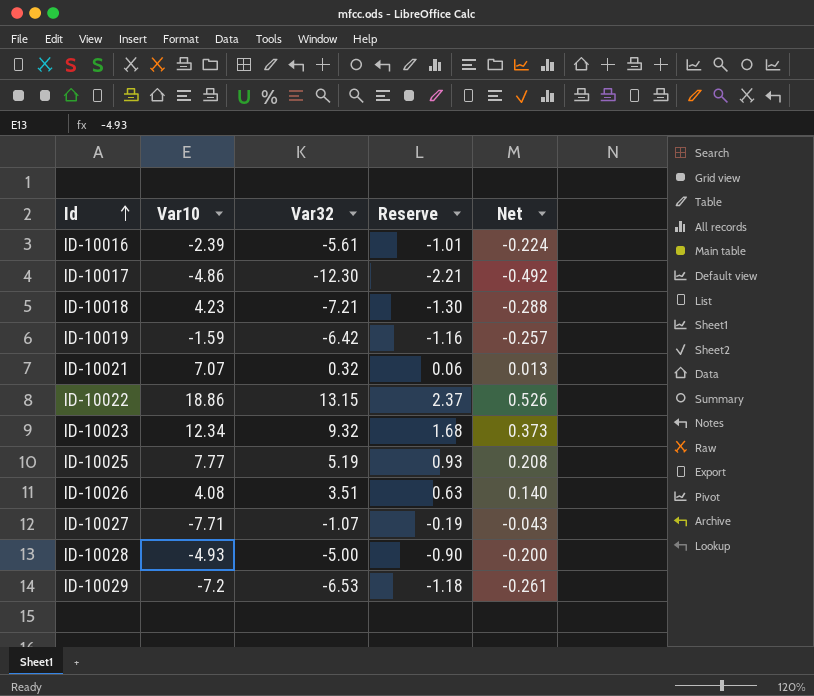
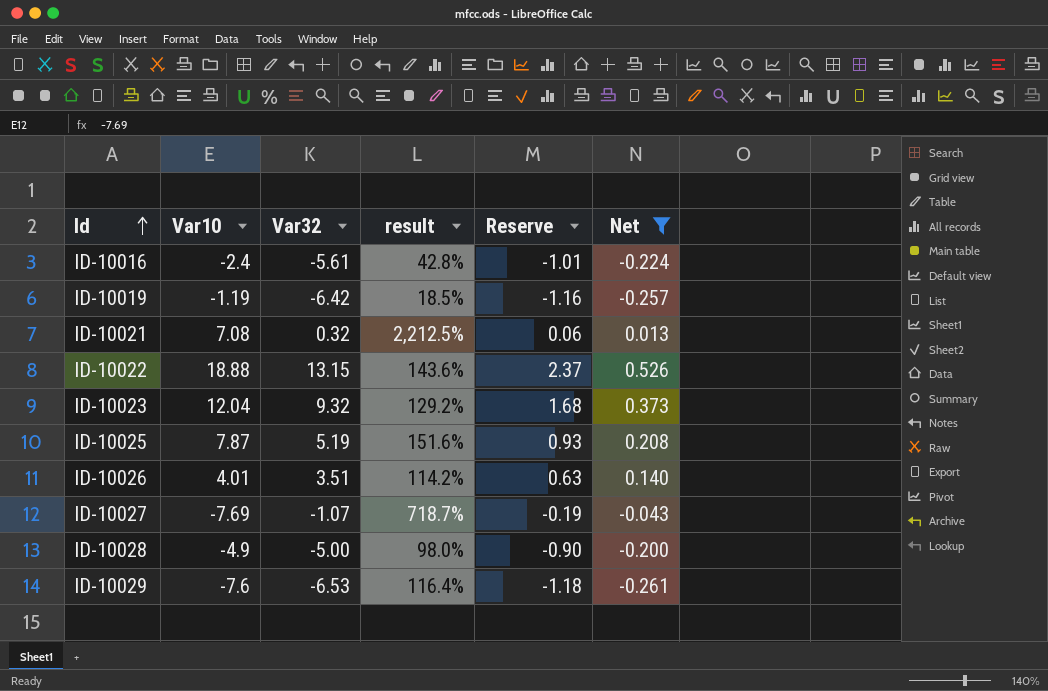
filter: none -> Net >= -0.261
column result | formula: none -> [Var10] / [Var32]
ID-10016 | Var10: -2.39 -> -2.4
ID-10019 | Var10: -1.59 -> -1.19
ID-10021 | Var10: 7.07 -> 7.08
ID-10022 | Var10: 18.86 -> 18.88
ID-10023 | Var10: 12.34 -> 12.04
ID-10025 | Var10: 7.77 -> 7.87
ID-10026 | Var10: 4.08 -> 4.01
ID-10027 | Var10: -7.71 -> -7.69
ID-10028 | Var10: -4.93 -> -4.9
ID-10029 | Var10: -7.2 -> -7.6

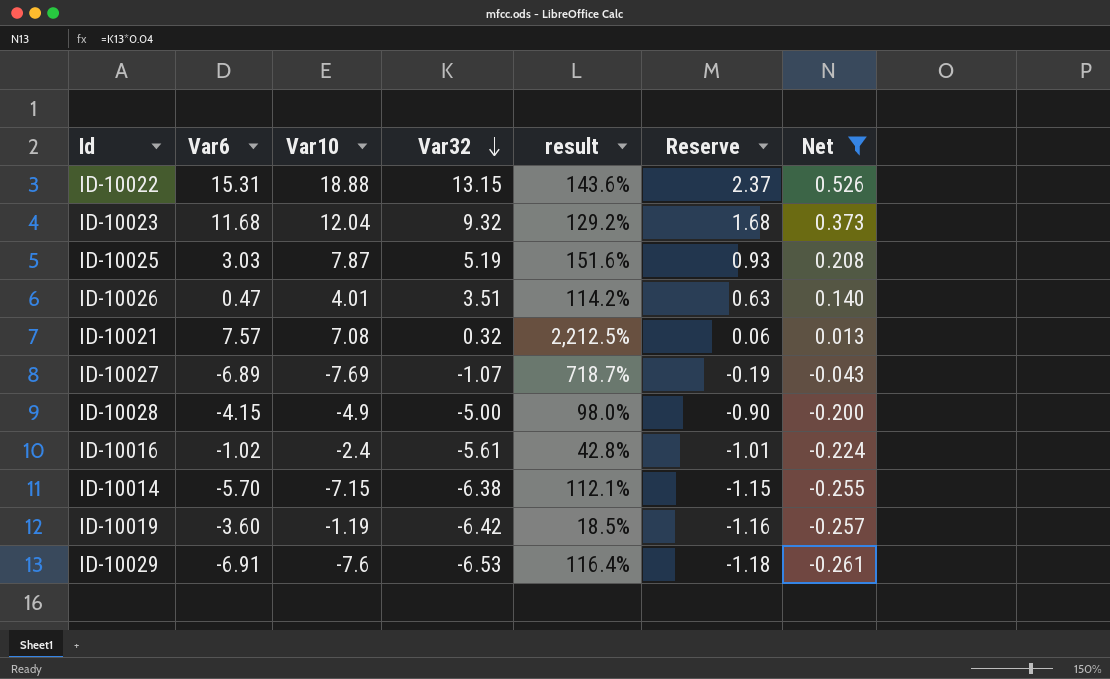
row order: Id ascending -> Var32 descending
column Var6 | position: none -> 2
row ID-10014: none -> -5.70 | -7.15 | -6.38 | 112.1% | -1.15 | -0.255

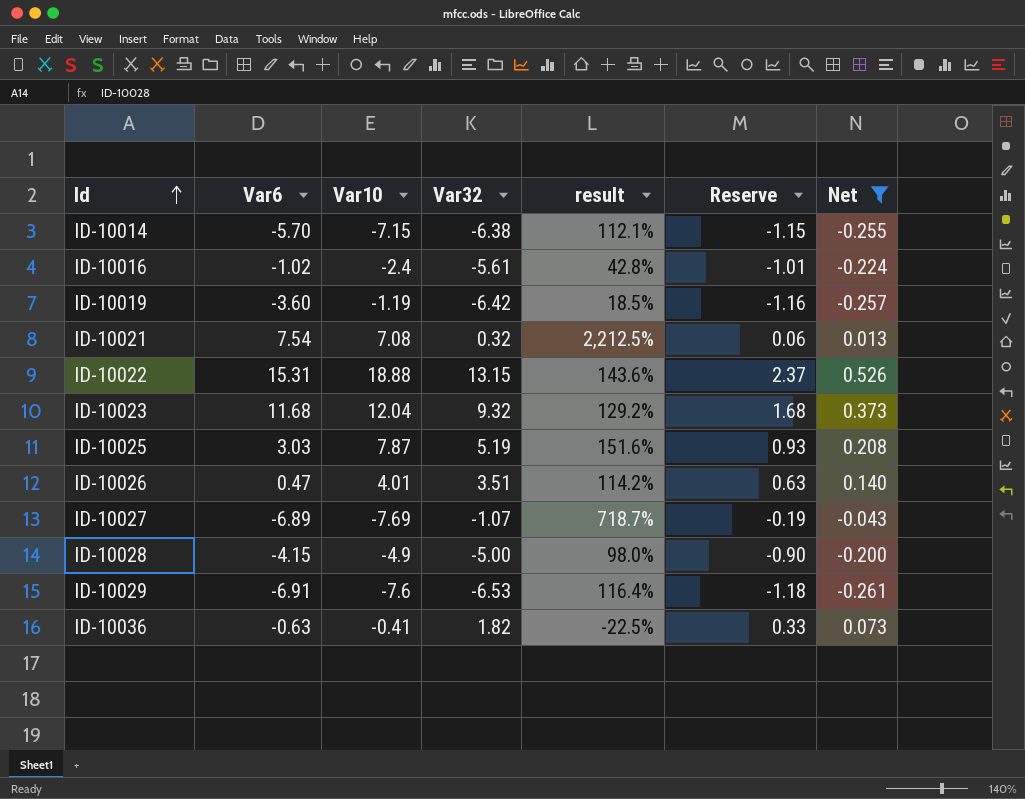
row order: Var32 descending -> Id ascending
ID-10021 | Var6: 7.57 -> 7.54
row ID-10036: none -> -0.63 | -0.41 | 1.82 | -22.5% | 0.33 | 0.073

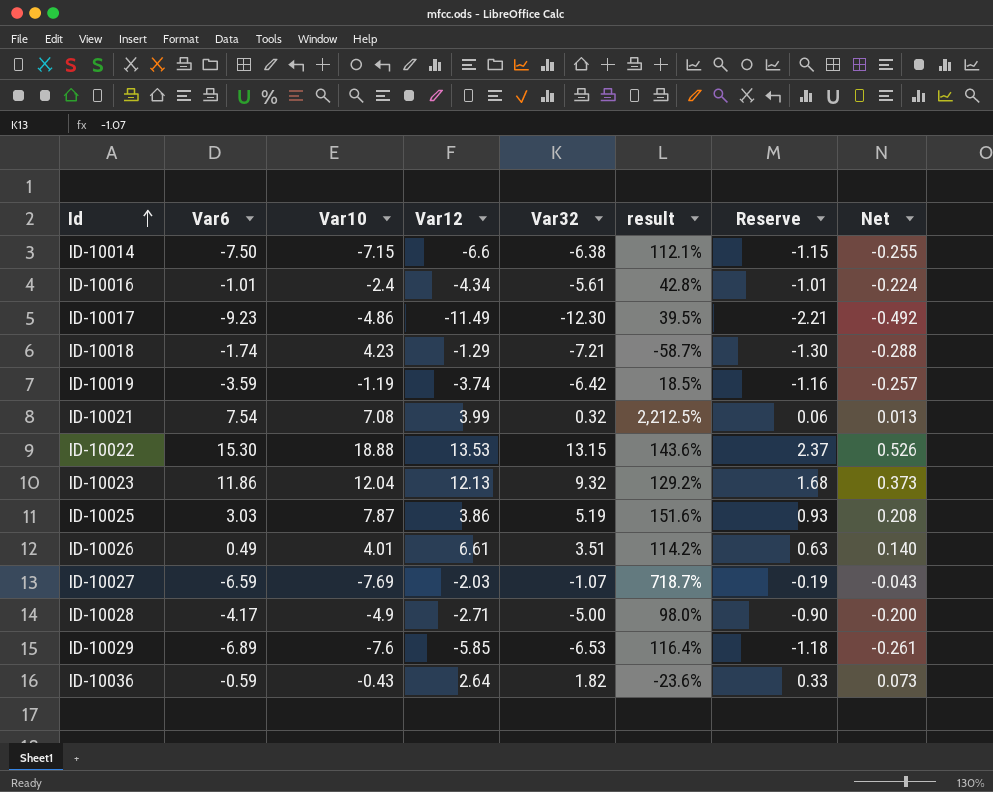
filter: Net >= -0.261 -> none
column Var12 | position: none -> 4
ID-10014 | Var6: -5.70 -> -7.50
ID-10016 | Var6: -1.02 -> -1.01
ID-10019 | Var6: -3.60 -> -3.59
ID-10022 | Var6: 15.31 -> 15.30
ID-10023 | Var6: 11.68 -> 11.86
ID-10026 | Var6: 0.47 -> 0.49
ID-10027 | Var6: -6.89 -> -6.59
ID-10028 | Var6: -4.15 -> -4.17
ID-10029 | Var6: -6.91 -> -6.89
ID-10036 | Var6: -0.63 -> -0.59
ID-10036 | Var10: -0.41 -> -0.43
ID-10036 | result: -22.5% -> -23.6%

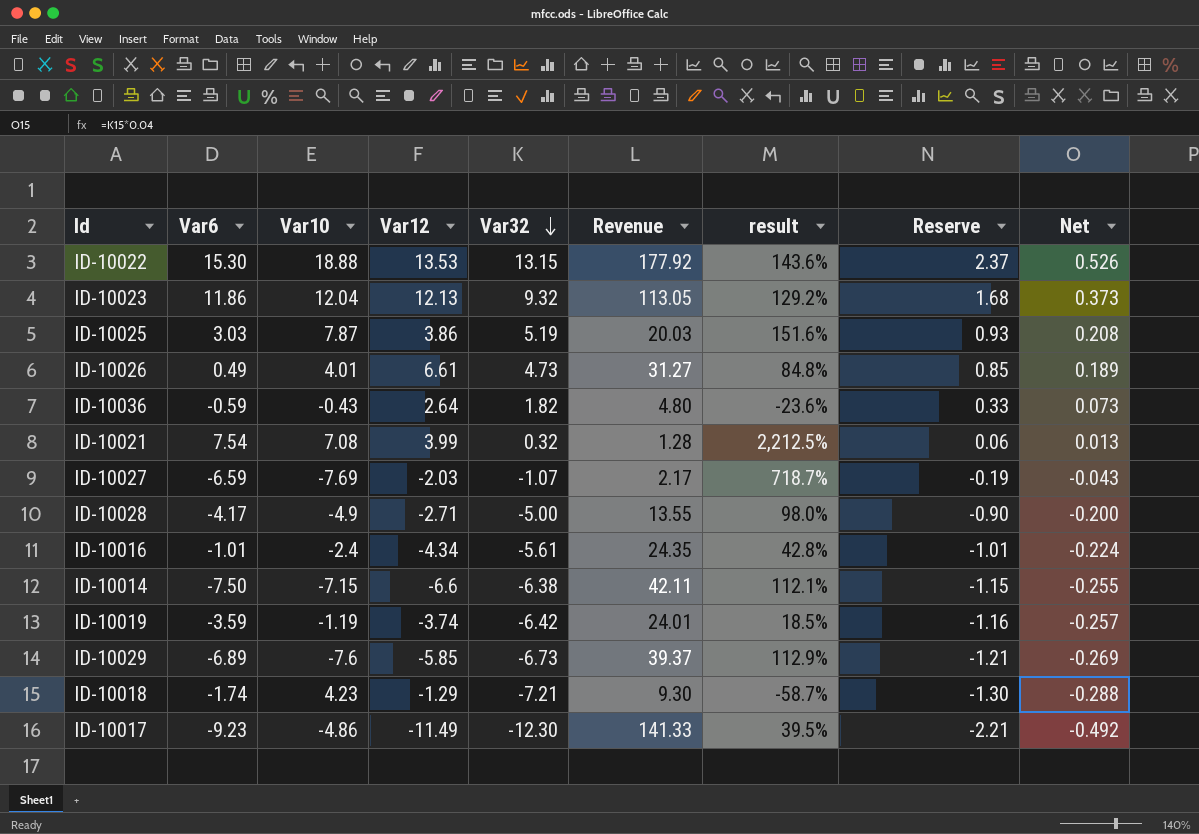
row order: Id ascending -> Var32 descending
column Revenue | formula: none -> [Var12] * [Var32]
ID-10026 | Var32: 3.51 -> 4.73
ID-10026 | result: 114.2% -> 84.8%
ID-10026 | Reserve: 0.63 -> 0.85
ID-10026 | Net: 0.140 -> 0.189
ID-10029 | Var32: -6.53 -> -6.73
ID-10029 | result: 116.4% -> 112.9%
ID-10029 | Reserve: -1.18 -> -1.21
ID-10029 | Net: -0.261 -> -0.269

